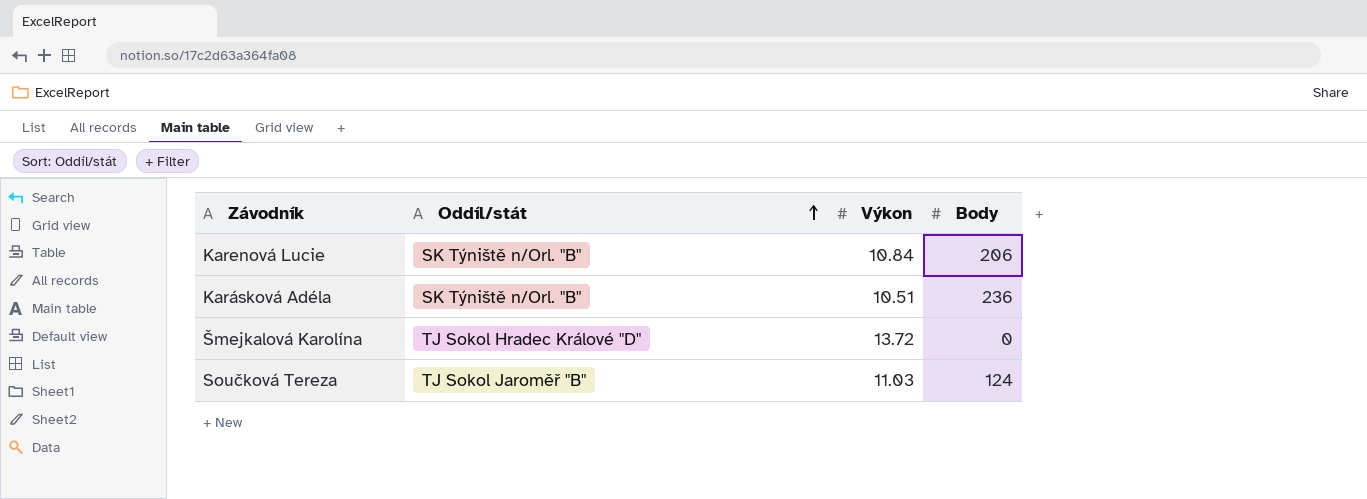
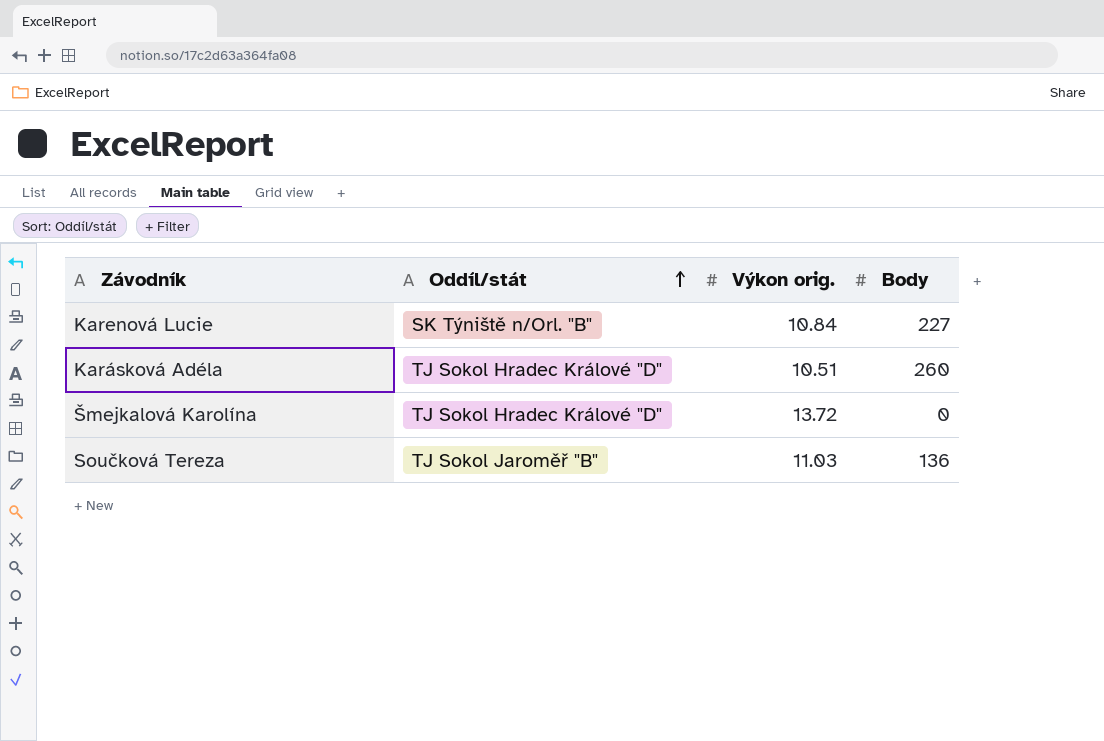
column name: Výkon -> Výkon orig.
Karenová Lucie | Body: 206 -> 227
Karásková Adéla | Oddíl/stát: SK Týniště n/Orl. "B" -> TJ Sokol Hradec Králové "D"
Karásková Adéla | Body: 236 -> 260
Součková Tereza | Body: 124 -> 136

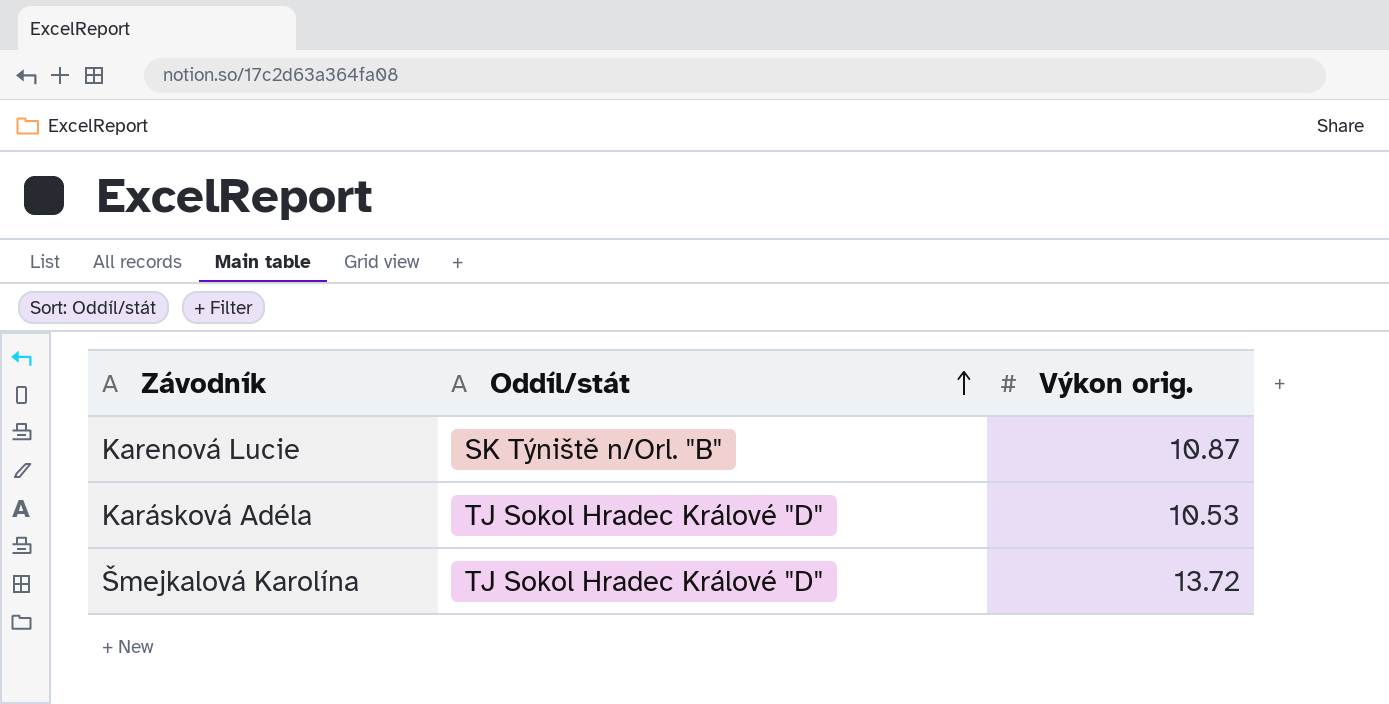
column Body | position: 4 -> none
row Součková Tereza: TJ Sokol Jaroměř "B" | 11.03 | 136 -> none
Karenová Lucie | Výkon orig.: 10.84 -> 10.87
Karásková Adéla | Výkon orig.: 10.51 -> 10.53

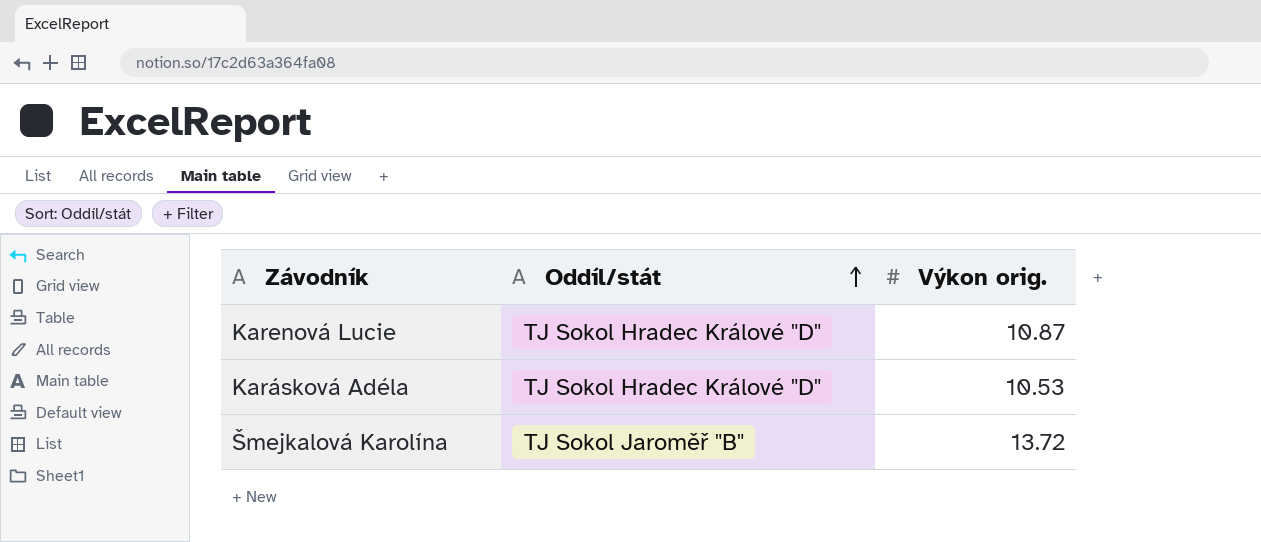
Karenová Lucie | Oddíl/stát: SK Týniště n/Orl. "B" -> TJ Sokol Hradec Králové "D"
Šmejkalová Karolína | Oddíl/stát: TJ Sokol Hradec Králové "D" -> TJ Sokol Jaroměř "B"

